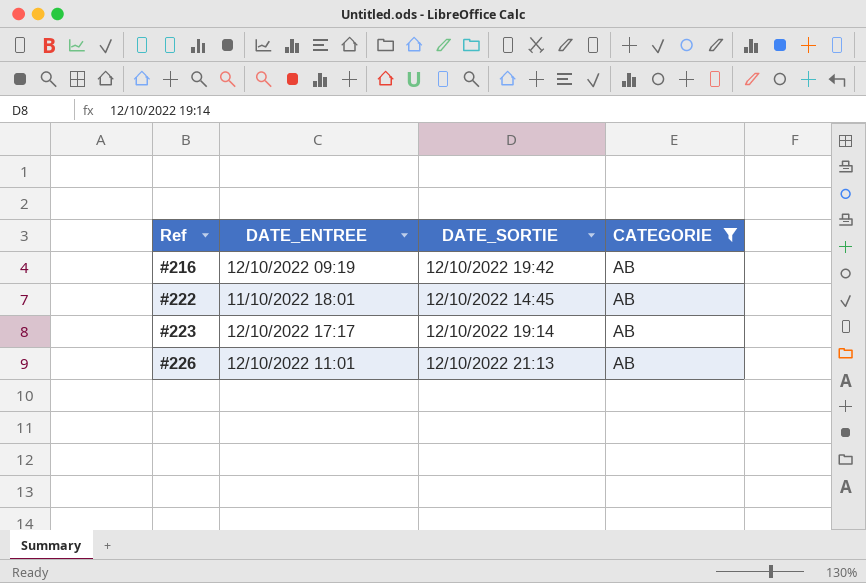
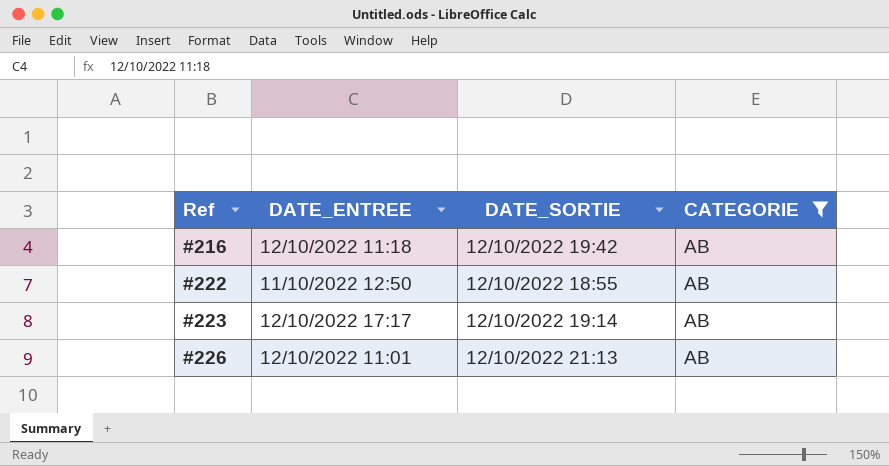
#216 | DATE_ENTREE: 12/10/2022 09:19 -> 12/10/2022 11:18
#222 | DATE_ENTREE: 11/10/2022 18:01 -> 11/10/2022 12:50
#222 | DATE_SORTIE: 12/10/2022 14:45 -> 12/10/2022 18:55

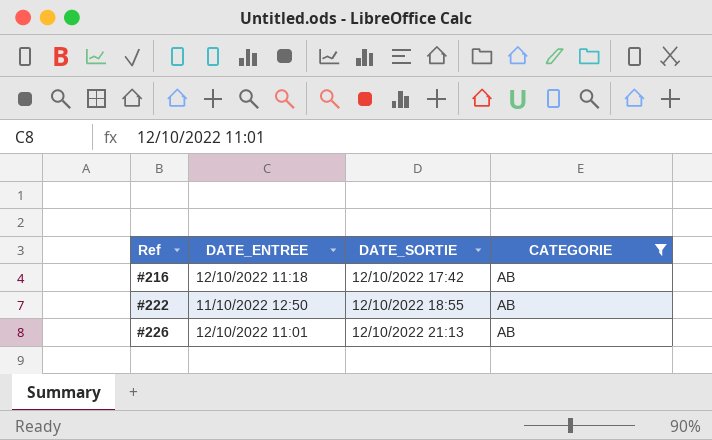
row #223: 12/10/2022 17:17 | 12/10/2022 19:14 | AB -> none
#216 | DATE_SORTIE: 12/10/2022 19:42 -> 12/10/2022 17:42

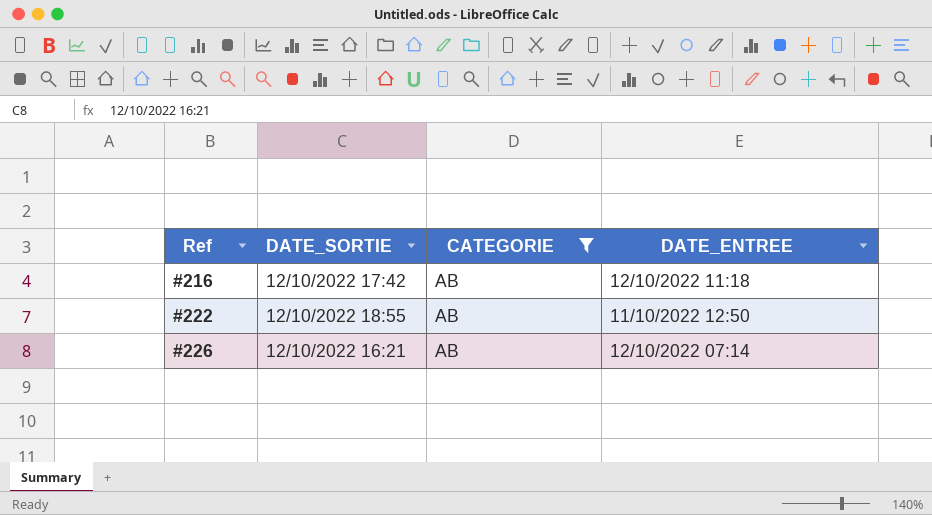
column DATE_ENTREE | position: 2 -> 4
#226 | DATE_SORTIE: 12/10/2022 21:13 -> 12/10/2022 16:21
#226 | DATE_ENTREE: 12/10/2022 11:01 -> 12/10/2022 07:14

